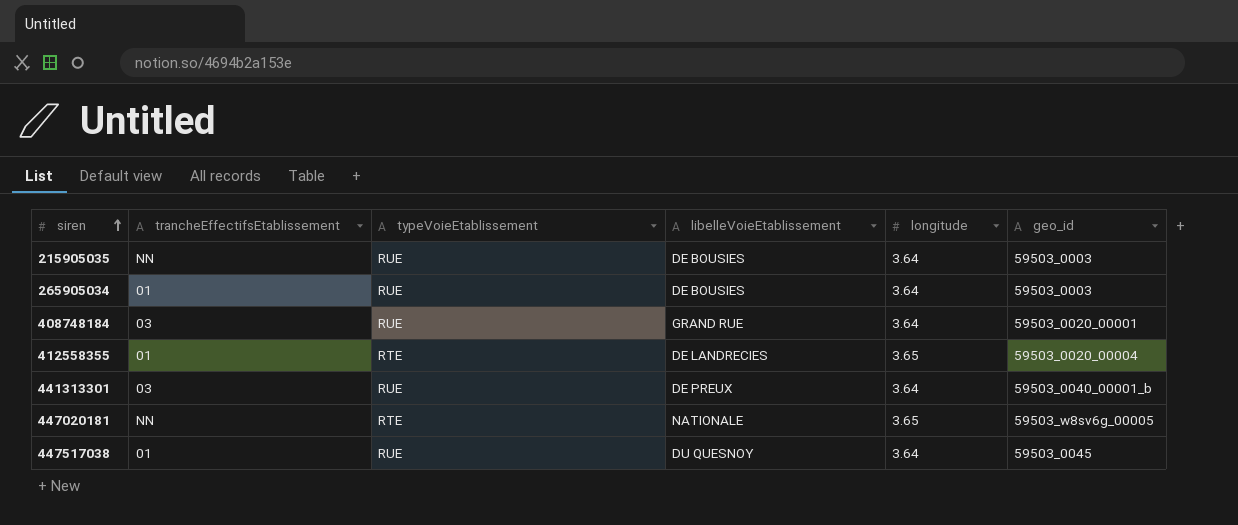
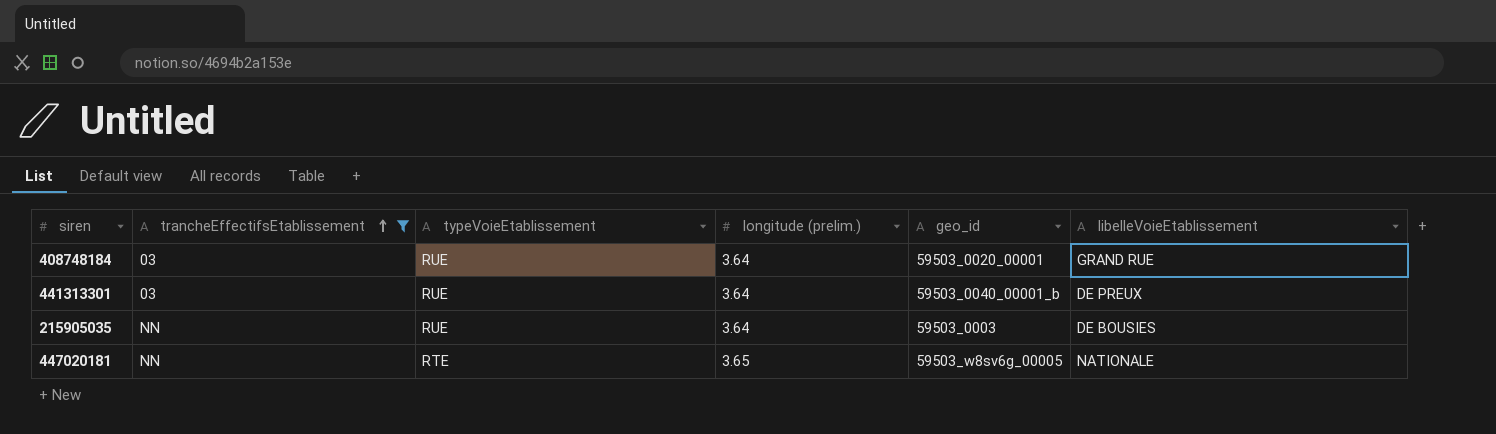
filter: none -> trancheEffectifsEtablissement != 01
row order: siren ascending -> trancheEffectifsEtablissement ascending
column name: longitude -> longitude (prelim.)
column libelleVoieEtablissement | position: 4 -> 6

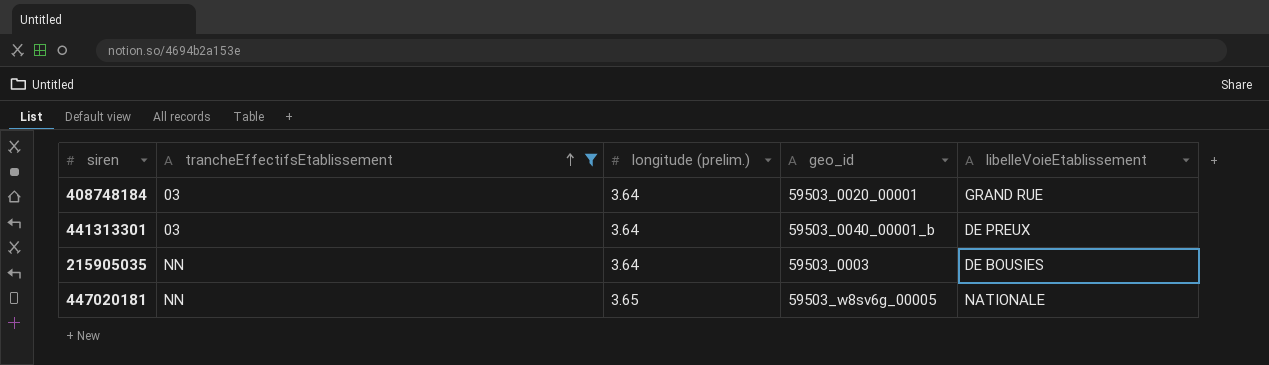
column typeVoieEtablissement | position: 3 -> none

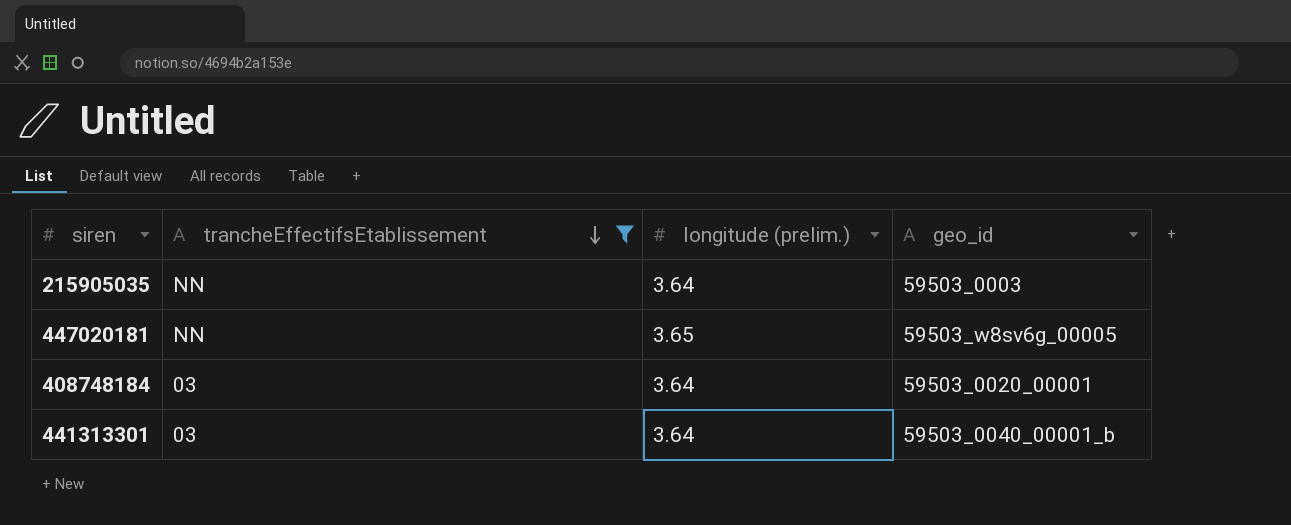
row order: trancheEffectifsEtablissement ascending -> trancheEffectifsEtablissement descending
column libelleVoieEtablissement | position: 5 -> none

